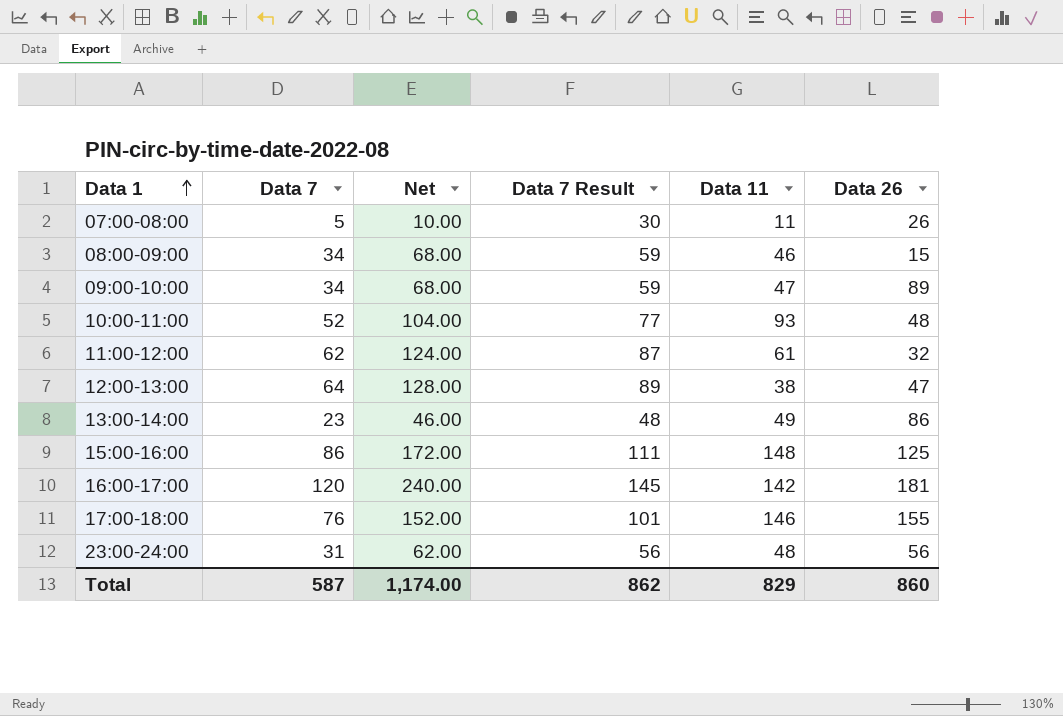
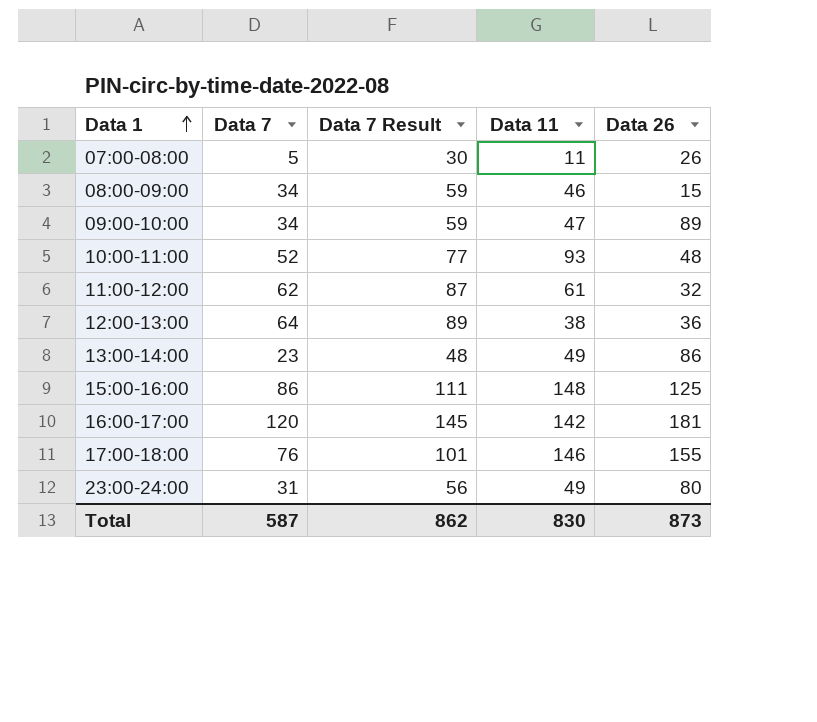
column Net | formula: [Data 7] * 2 -> none
12:00-13:00 | Data 26: 47 -> 36
23:00-24:00 | Data 11: 48 -> 49
23:00-24:00 | Data 26: 56 -> 80
Total | Data 11: 829 -> 830
Total | Data 26: 860 -> 873

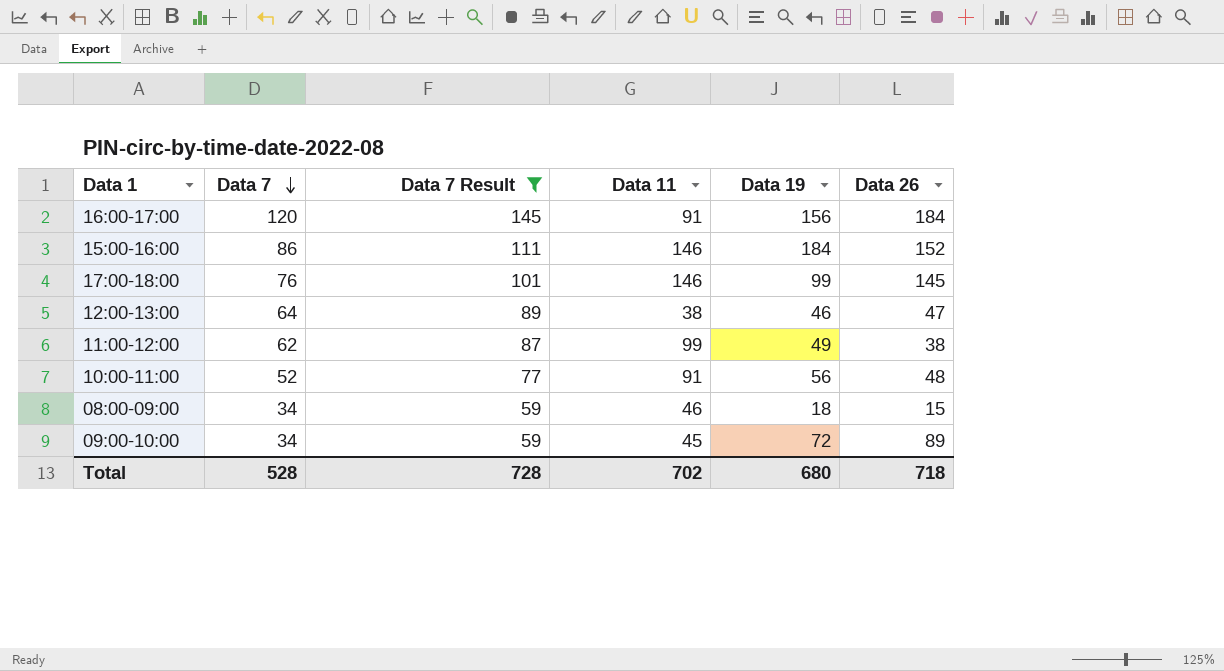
filter: none -> Data 7 Result >= 59
row order: Data 1 ascending -> Data 7 descending
column Data 19 | position: none -> 5
16:00-17:00 | Data 11: 142 -> 91
16:00-17:00 | Data 26: 181 -> 184
15:00-16:00 | Data 11: 148 -> 146
15:00-16:00 | Data 26: 125 -> 152
17:00-18:00 | Data 26: 155 -> 145
12:00-13:00 | Data 26: 36 -> 47
11:00-12:00 | Data 11: 61 -> 99
11:00-12:00 | Data 26: 32 -> 38
10:00-11:00 | Data 11: 93 -> 91
09:00-10:00 | Data 11: 47 -> 45
Total | Data 7: 587 -> 528
Total | Data 7 Result: 862 -> 728
Total | Data 11: 830 -> 702
Total | Data 26: 873 -> 718

